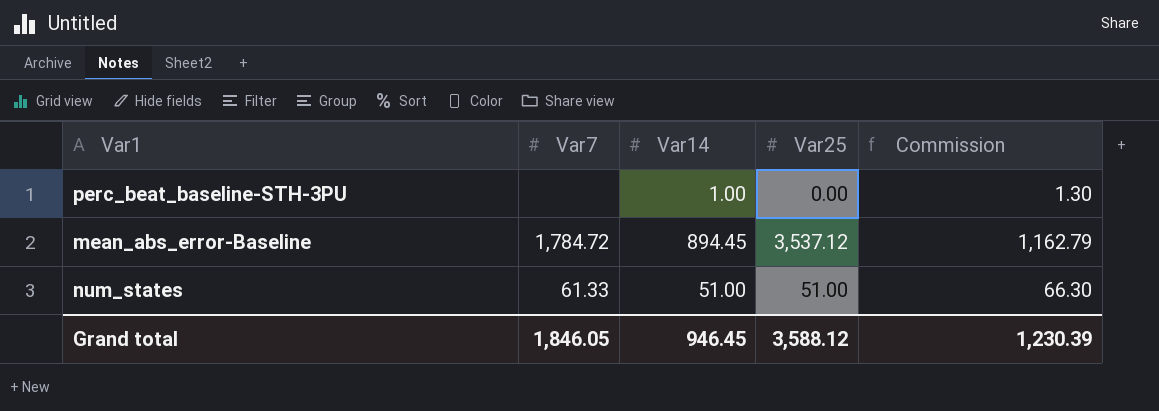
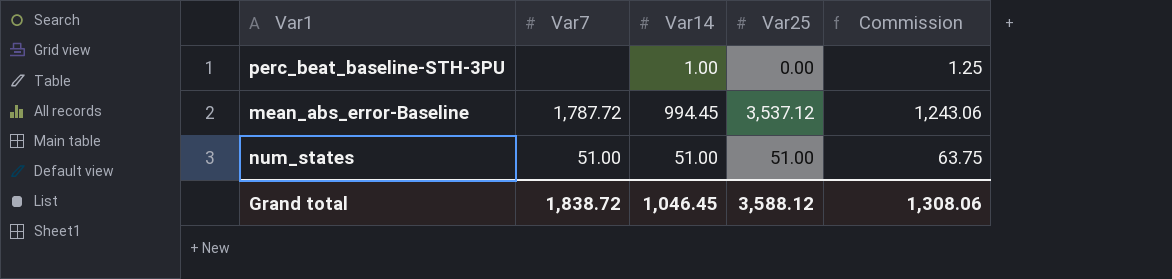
column Commission | formula: [Var14] * 1.3 -> [Var14] * 1.25
mean_abs_error-Baseline | Var7: 1,784.72 -> 1,787.72
mean_abs_error-Baseline | Var14: 894.45 -> 994.45
num_states | Var7: 61.33 -> 51.00
Grand total | Var7: 1,846.05 -> 1,838.72
Grand total | Var14: 946.45 -> 1,046.45
Grand total | Commission: 1,230.39 -> 1,308.06

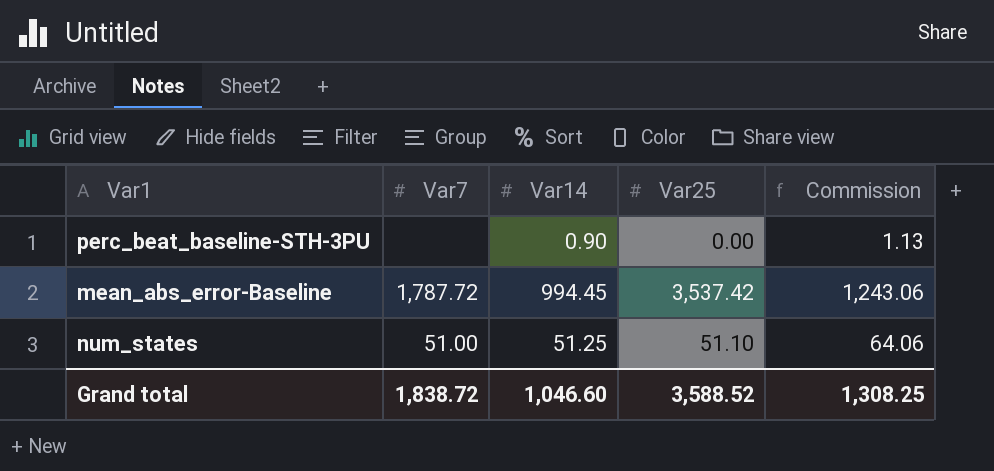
perc_beat_baseline-STH-3PU | Var14: 1.00 -> 0.90
perc_beat_baseline-STH-3PU | Commission: 1.25 -> 1.13
mean_abs_error-Baseline | Var25: 3,537.12 -> 3,537.42
num_states | Var14: 51.00 -> 51.25
num_states | Var25: 51.00 -> 51.10
num_states | Commission: 63.75 -> 64.06
Grand total | Var14: 1,046.45 -> 1,046.60
Grand total | Var25: 3,588.12 -> 3,588.52
Grand total | Commission: 1,308.06 -> 1,308.25

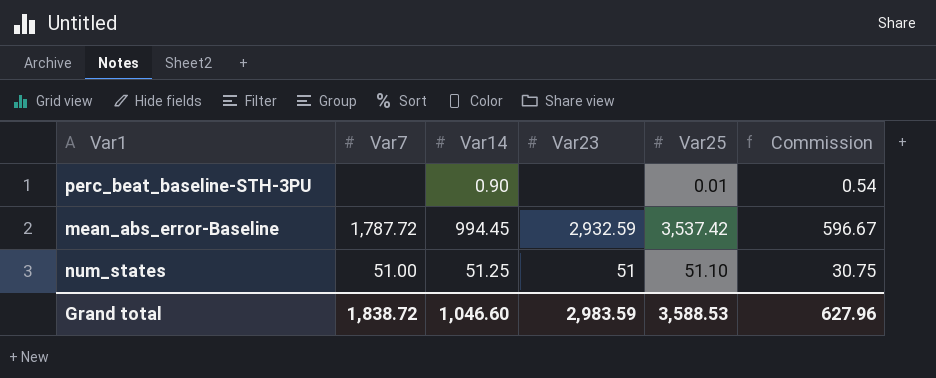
column Var23 | position: none -> 4
column Commission | formula: [Var14] * 1.25 -> [Var14] * 0.6
perc_beat_baseline-STH-3PU | Var25: 0.00 -> 0.01
Grand total | Var25: 3,588.52 -> 3,588.53
Grand total | Commission: 1,308.25 -> 627.96

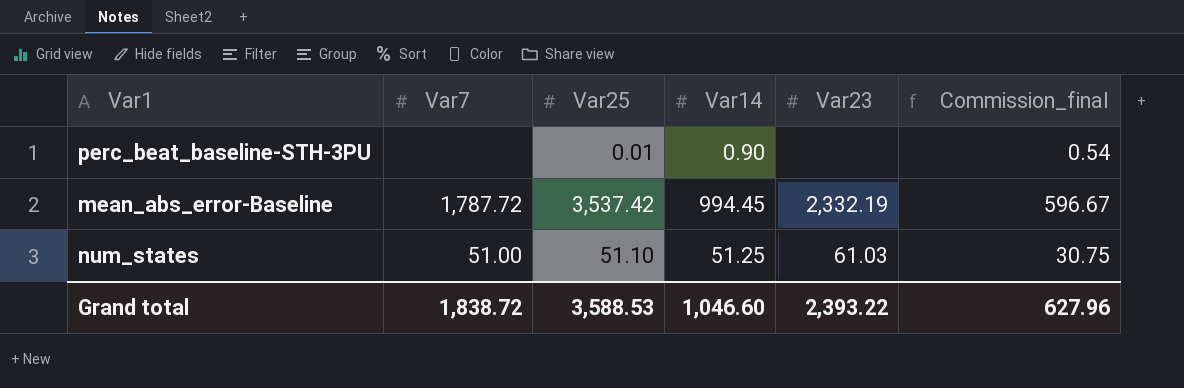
column Var25 | position: 5 -> 3
column name: Commission -> Commission_final
mean_abs_error-Baseline | Var23: 2,932.59 -> 2,332.19
num_states | Var23: 51 -> 61.03
Grand total | Var23: 2,983.59 -> 2,393.22

